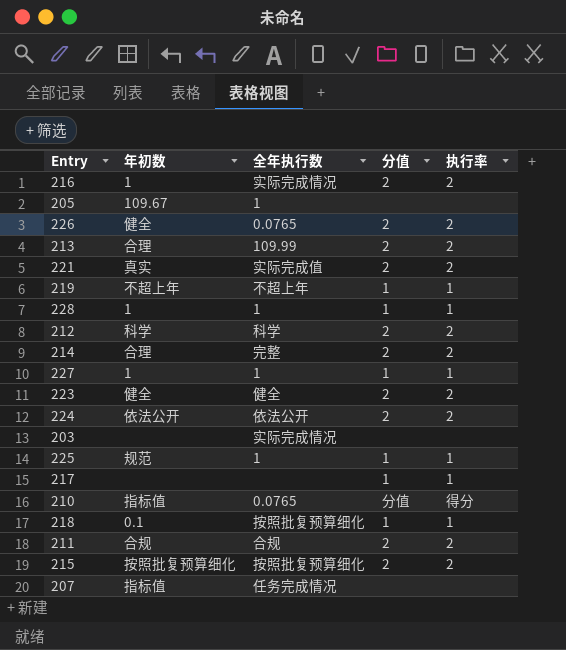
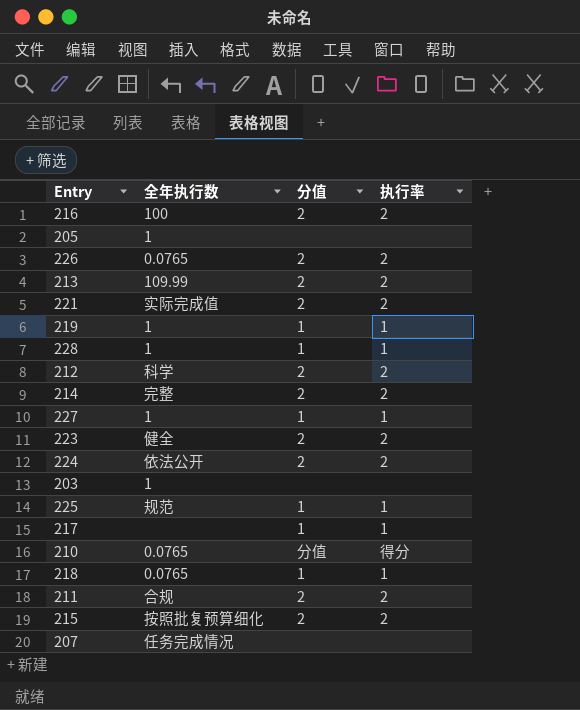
column 年初数 | position: 2 -> none
216 | 全年执行数: 实际完成情况 -> 100
219 | 全年执行数: 不超上年 -> 1
203 | 全年执行数: 实际完成情况 -> 1
225 | 全年执行数: 1 -> 规范
218 | 全年执行数: 按照批复预算细化 -> 0.0765

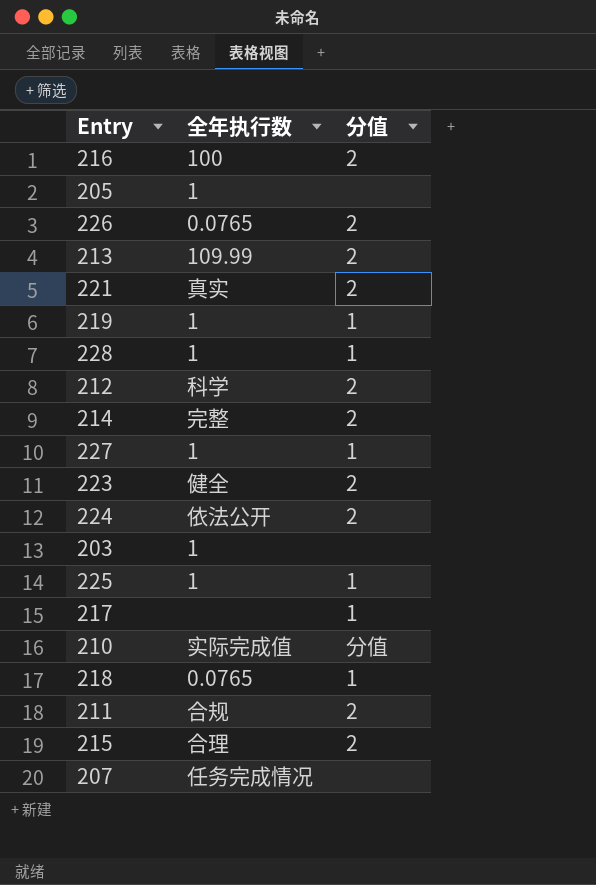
column 执行率 | position: 4 -> none
221 | 全年执行数: 实际完成值 -> 真实
225 | 全年执行数: 规范 -> 1
210 | 全年执行数: 0.0765 -> 实际完成值
215 | 全年执行数: 按照批复预算细化 -> 合理

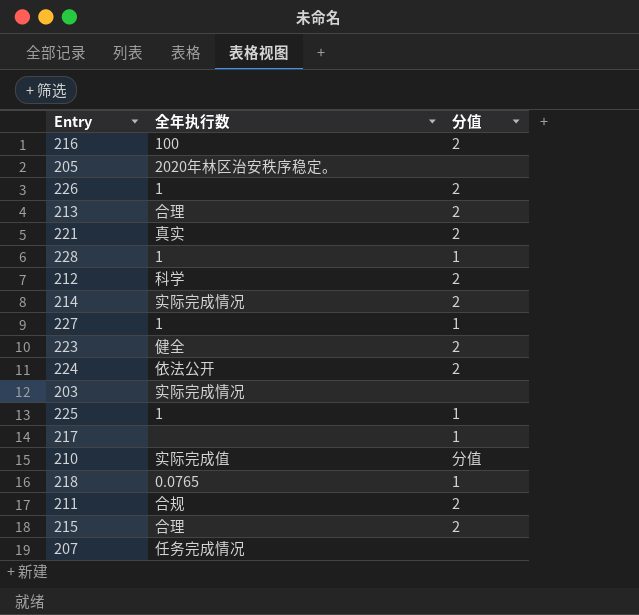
row 219: 1 | 1 -> none
205 | 全年执行数: 1 -> 2020年林区治安秩序稳定。
226 | 全年执行数: 0.0765 -> 1
213 | 全年执行数: 109.99 -> 合理
214 | 全年执行数: 完整 -> 实际完成情况
203 | 全年执行数: 1 -> 实际完成情况

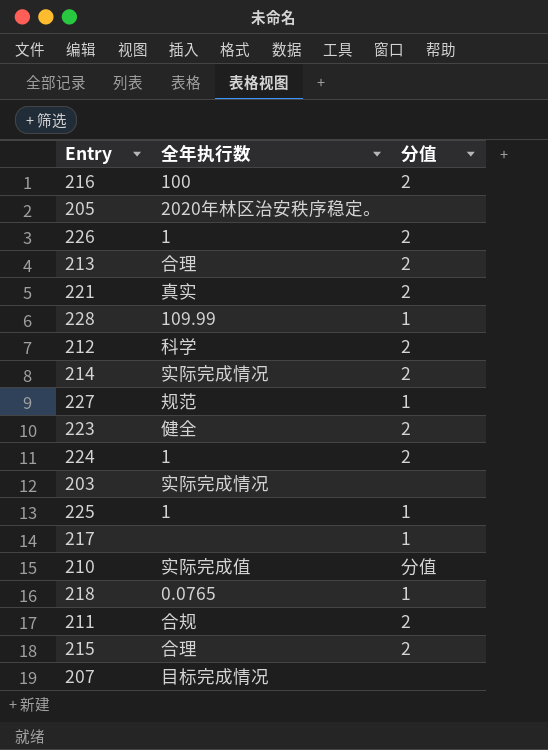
228 | 全年执行数: 1 -> 109.99
227 | 全年执行数: 1 -> 规范
224 | 全年执行数: 依法公开 -> 1
207 | 全年执行数: 任务完成情况 -> 目标完成情况

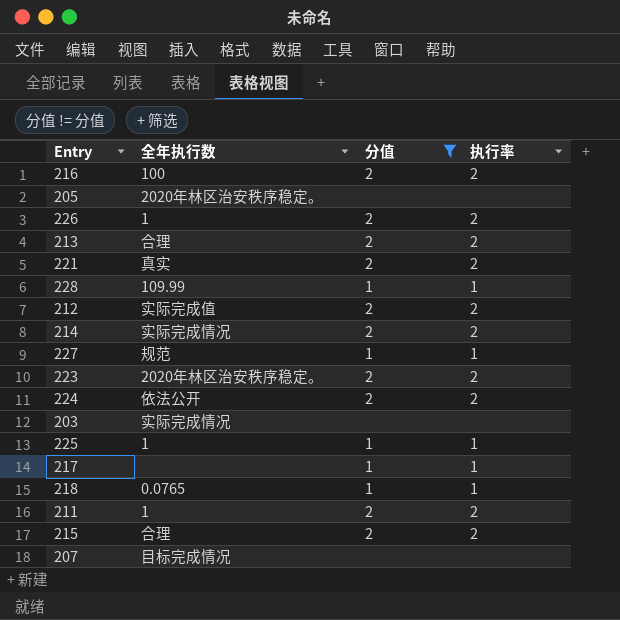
filter: none -> 分值 != 分值
column 执行率 | position: none -> 4
212 | 全年执行数: 科学 -> 实际完成值
223 | 全年执行数: 健全 -> 2020年林区治安秩序稳定。
224 | 全年执行数: 1 -> 依法公开
211 | 全年执行数: 合规 -> 1

